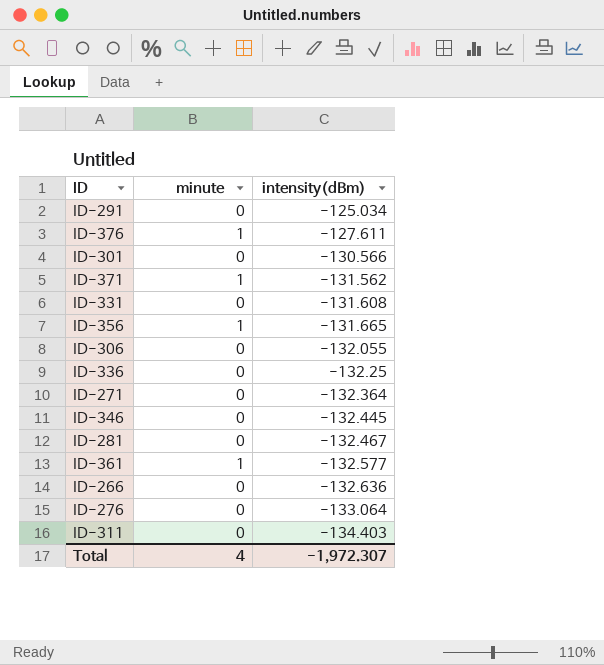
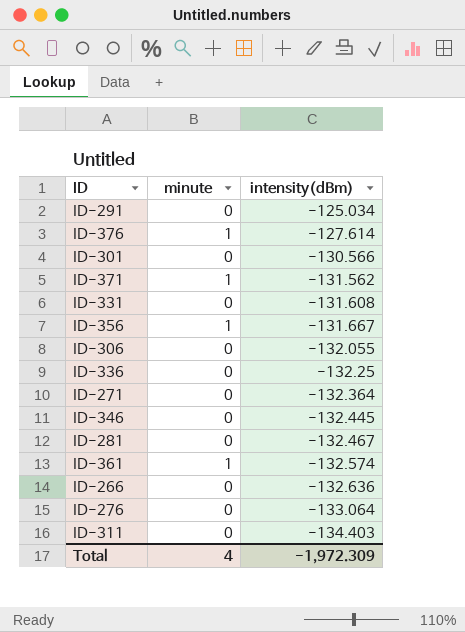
ID-376 | intensity(dBm): -127.611 -> -127.614
ID-356 | intensity(dBm): -131.665 -> -131.667
ID-361 | intensity(dBm): -132.577 -> -132.574
Total | intensity(dBm): -1,972.307 -> -1,972.309

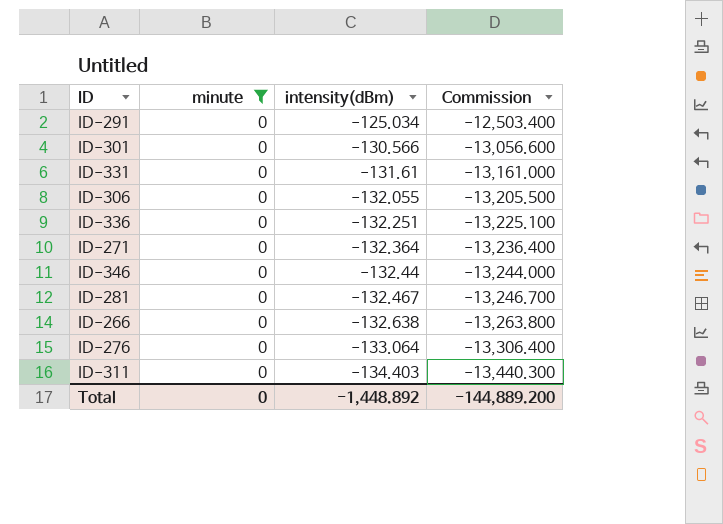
filter: none -> minute = 0
column Commission | formula: none -> [intensity(dBm)] * 100
ID-331 | intensity(dBm): -131.608 -> -131.61
ID-336 | intensity(dBm): -132.25 -> -132.251
ID-346 | intensity(dBm): -132.445 -> -132.44
ID-266 | intensity(dBm): -132.636 -> -132.638
Total | minute: 4 -> 0
Total | intensity(dBm): -1,972.309 -> -1,448.892

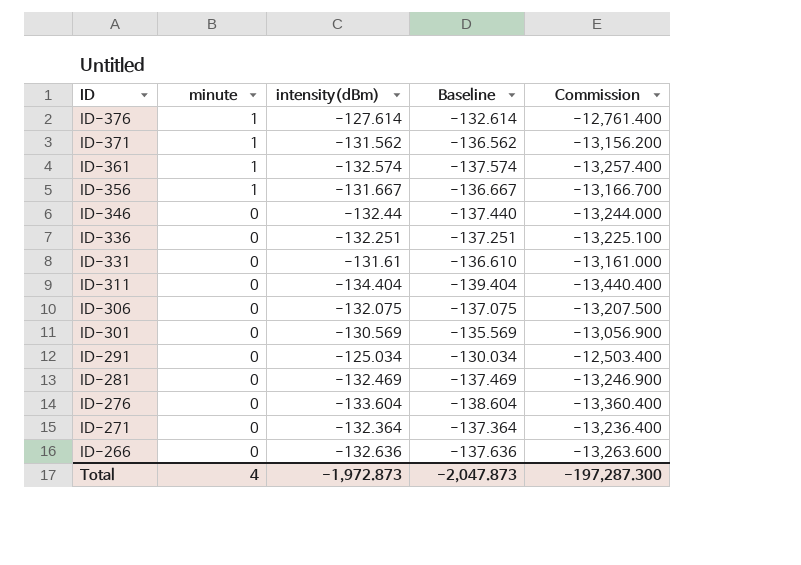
filter: minute = 0 -> none
row order: intensity(dBm) descending -> ID descending
column Baseline | formula: none -> [intensity(dBm)] - 5
ID-311 | intensity(dBm): -134.403 -> -134.404
ID-311 | Commission: -13,440.300 -> -13,440.400
ID-306 | intensity(dBm): -132.055 -> -132.075
ID-306 | Commission: -13,205.500 -> -13,207.500
ID-301 | intensity(dBm): -130.566 -> -130.569
ID-301 | Commission: -13,056.600 -> -13,056.900
ID-281 | intensity(dBm): -132.467 -> -132.469
ID-281 | Commission: -13,246.700 -> -13,246.900
ID-276 | intensity(dBm): -133.064 -> -133.604
ID-276 | Commission: -13,306.400 -> -13,360.400
ID-266 | intensity(dBm): -132.638 -> -132.636
ID-266 | Commission: -13,263.800 -> -13,263.600
Total | minute: 0 -> 4
Total | intensity(dBm): -1,448.892 -> -1,972.873
Total | Commission: -144,889.200 -> -197,287.300

